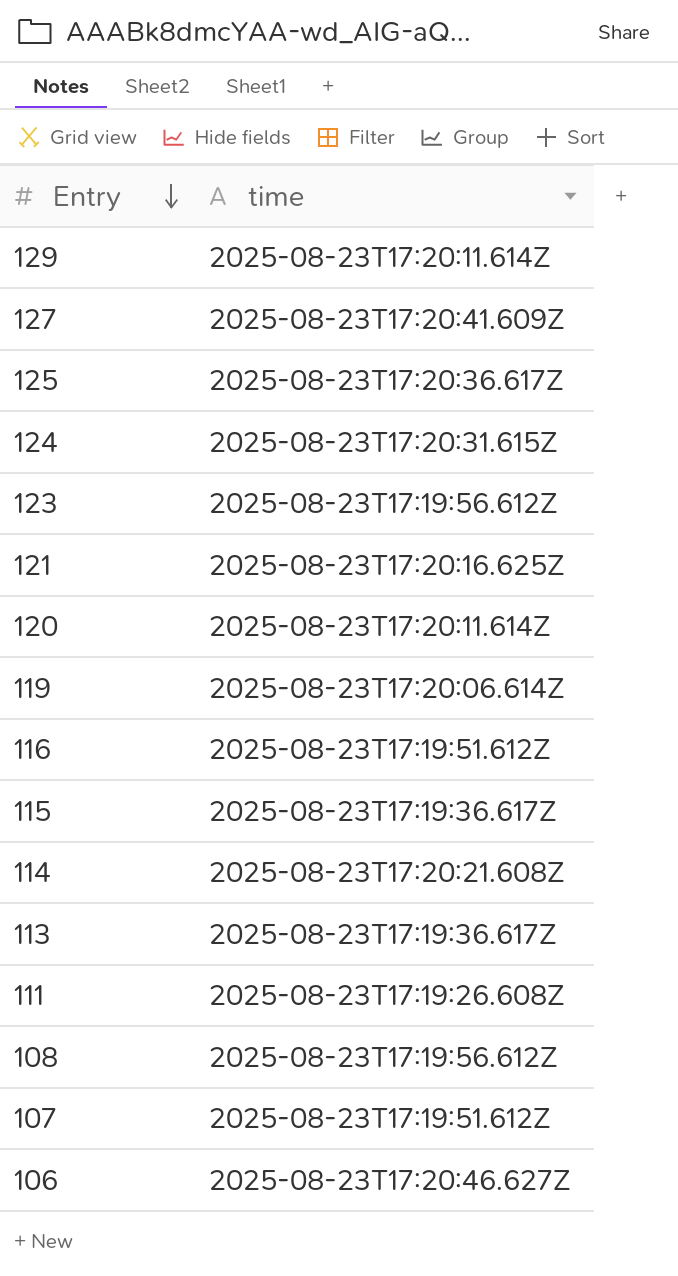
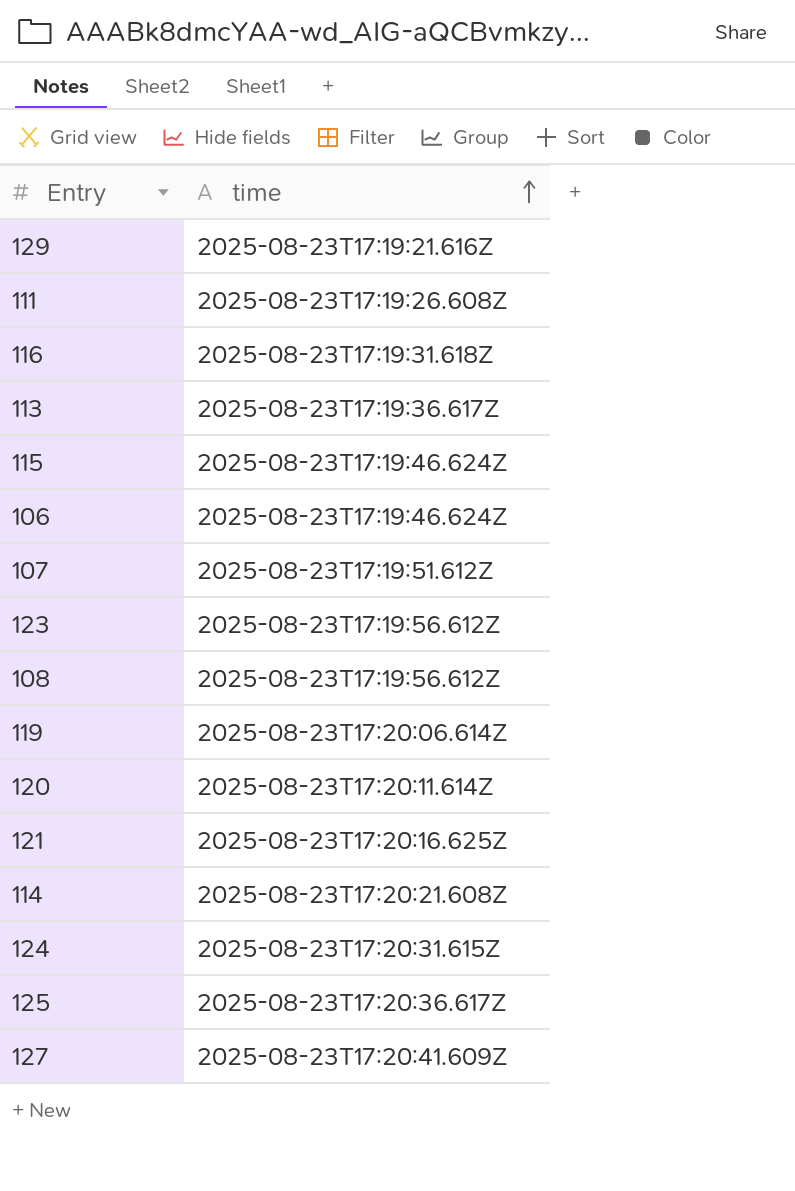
row order: Entry descending -> time ascending
129 | time: 2025-08-23T17:20:11.614Z -> 2025-08-23T17:19:21.616Z
116 | time: 2025-08-23T17:19:51.612Z -> 2025-08-23T17:19:31.618Z
115 | time: 2025-08-23T17:19:36.617Z -> 2025-08-23T17:19:46.624Z
106 | time: 2025-08-23T17:20:46.627Z -> 2025-08-23T17:19:46.624Z

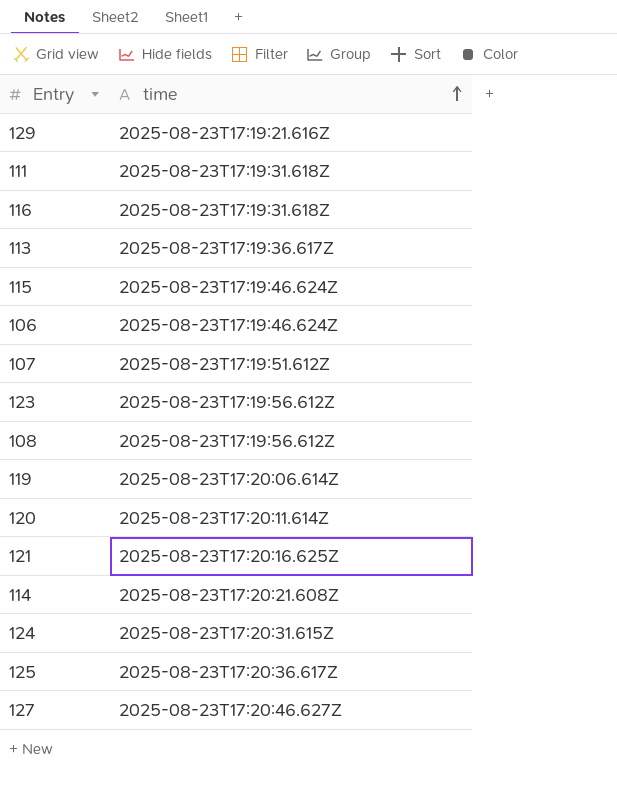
111 | time: 2025-08-23T17:19:26.608Z -> 2025-08-23T17:19:31.618Z
127 | time: 2025-08-23T17:20:41.609Z -> 2025-08-23T17:20:46.627Z

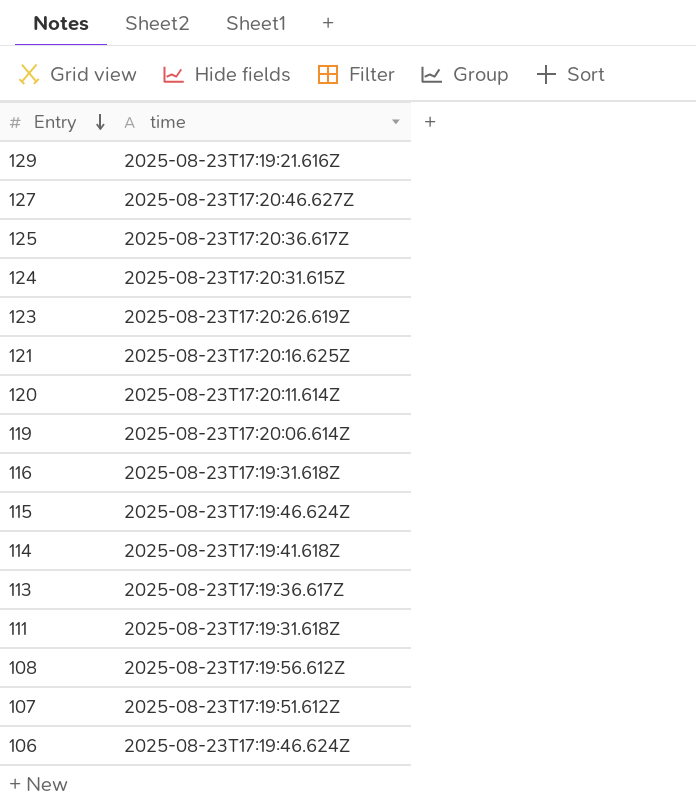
row order: time ascending -> Entry descending
123 | time: 2025-08-23T17:19:56.612Z -> 2025-08-23T17:20:26.619Z
114 | time: 2025-08-23T17:20:21.608Z -> 2025-08-23T17:19:41.618Z

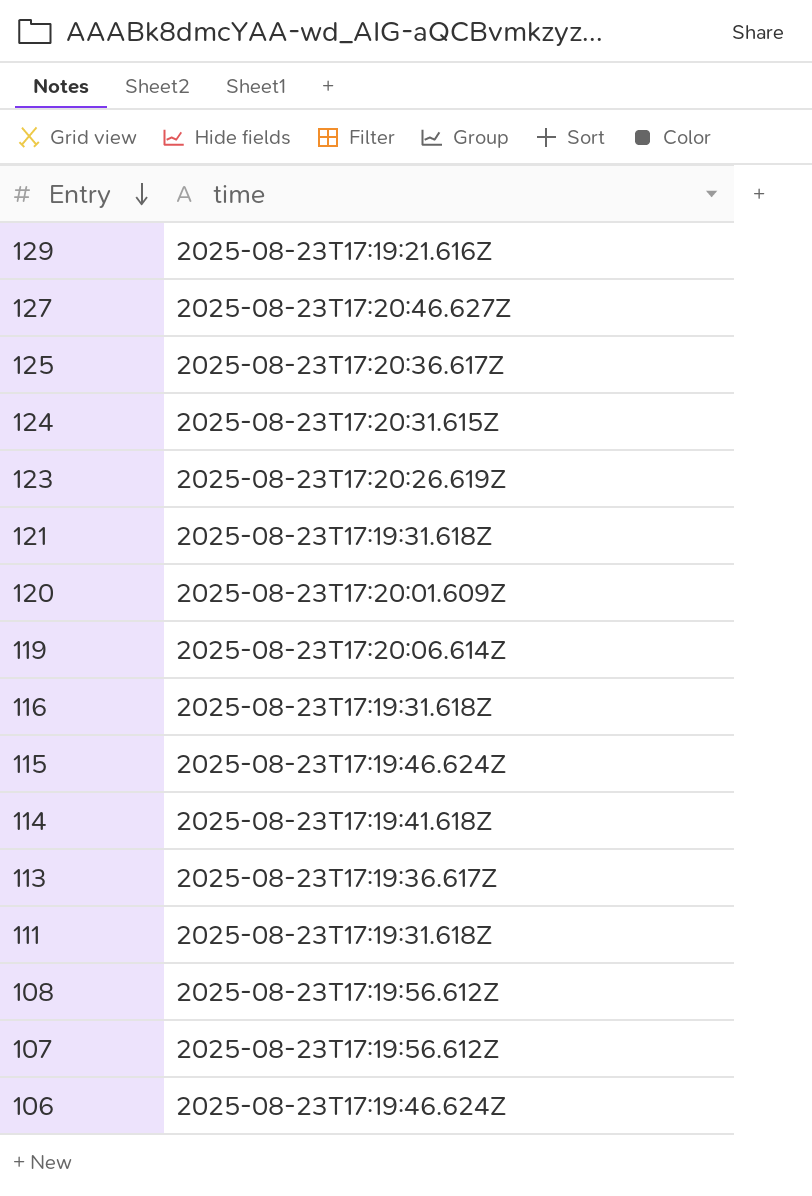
121 | time: 2025-08-23T17:20:16.625Z -> 2025-08-23T17:19:31.618Z
120 | time: 2025-08-23T17:20:11.614Z -> 2025-08-23T17:20:01.609Z
107 | time: 2025-08-23T17:19:51.612Z -> 2025-08-23T17:19:56.612Z

